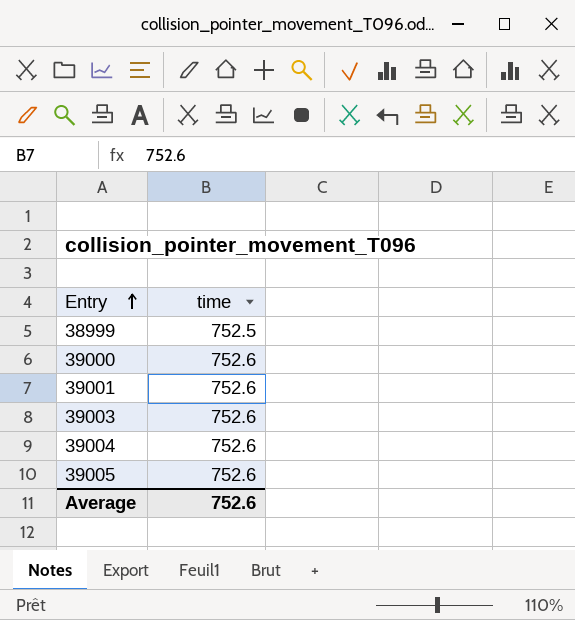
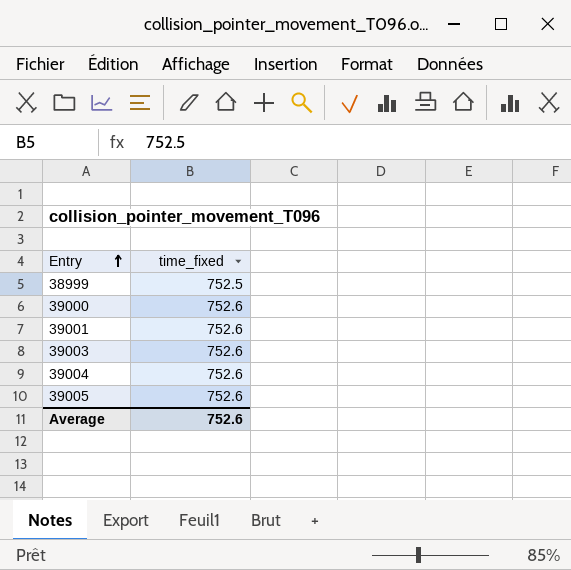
column name: time -> time_fixed

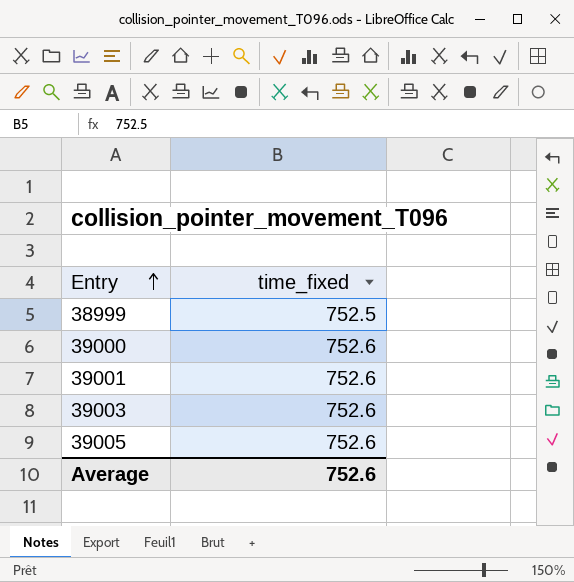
row 39004: 752.6 -> none

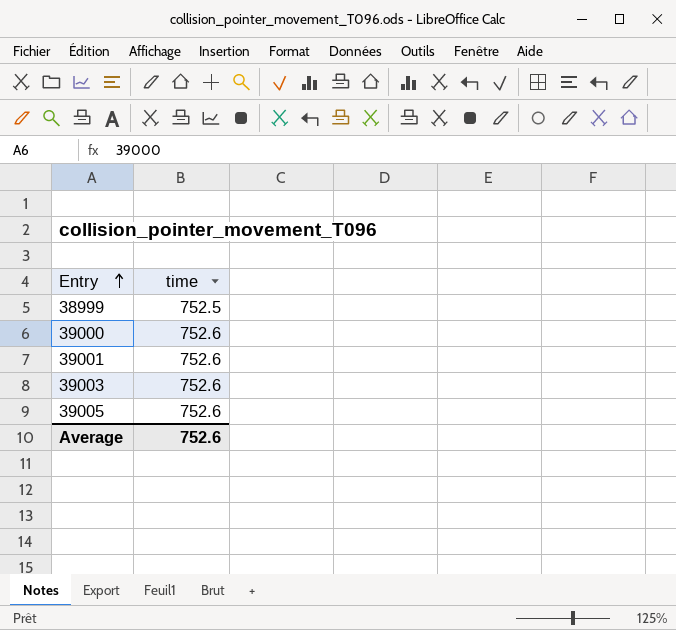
column name: time_fixed -> time

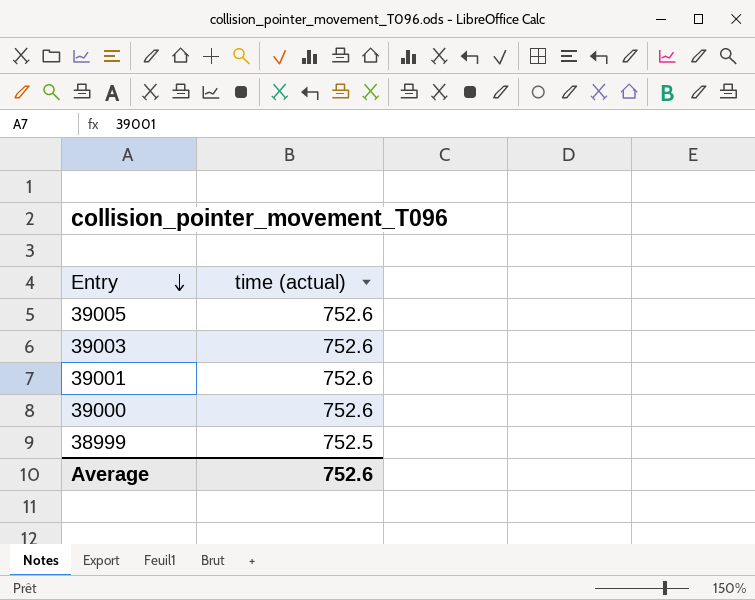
row order: Entry ascending -> Entry descending
column name: time -> time (actual)

